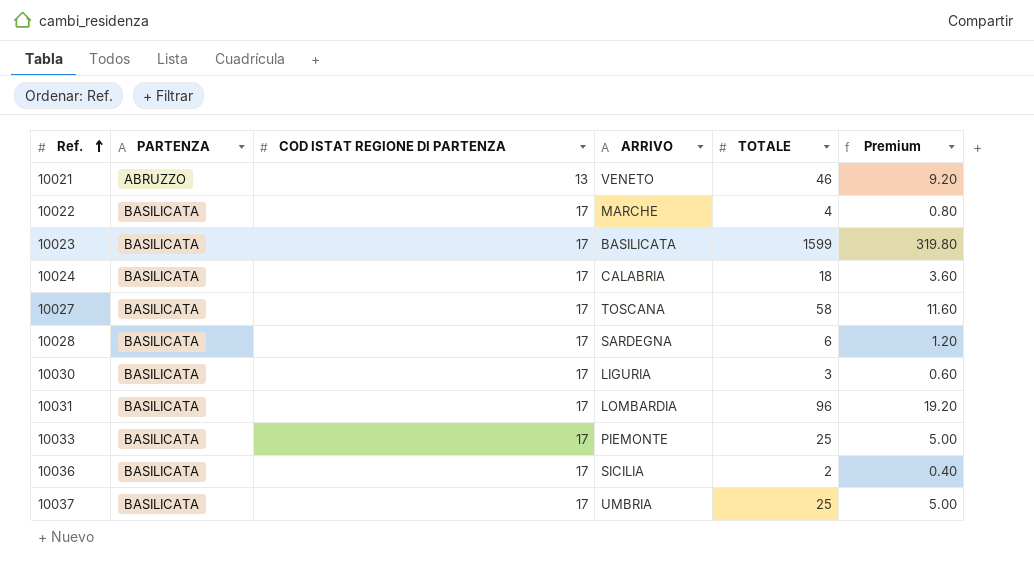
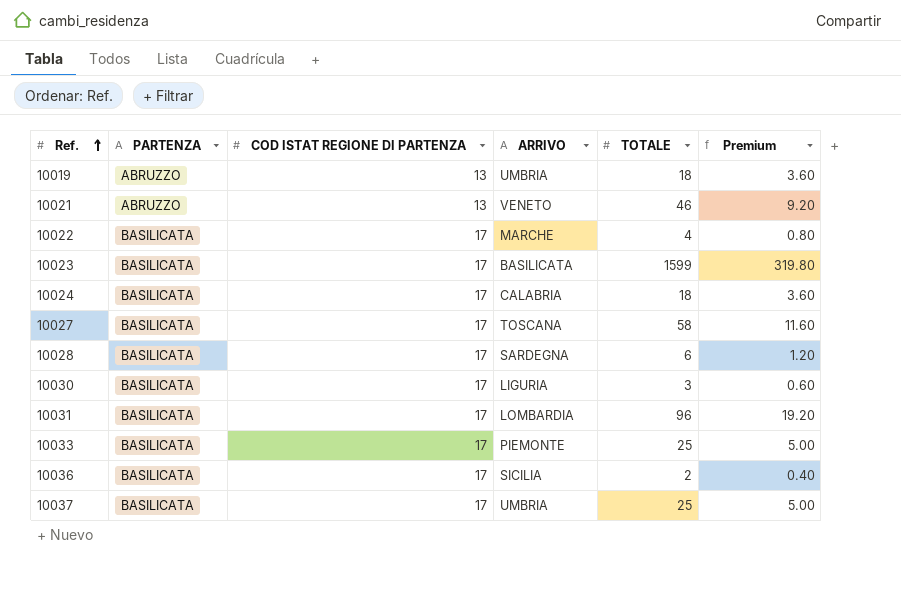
row 10019: none -> ABRUZZO | 13 | UMBRIA | 18 | 3.60

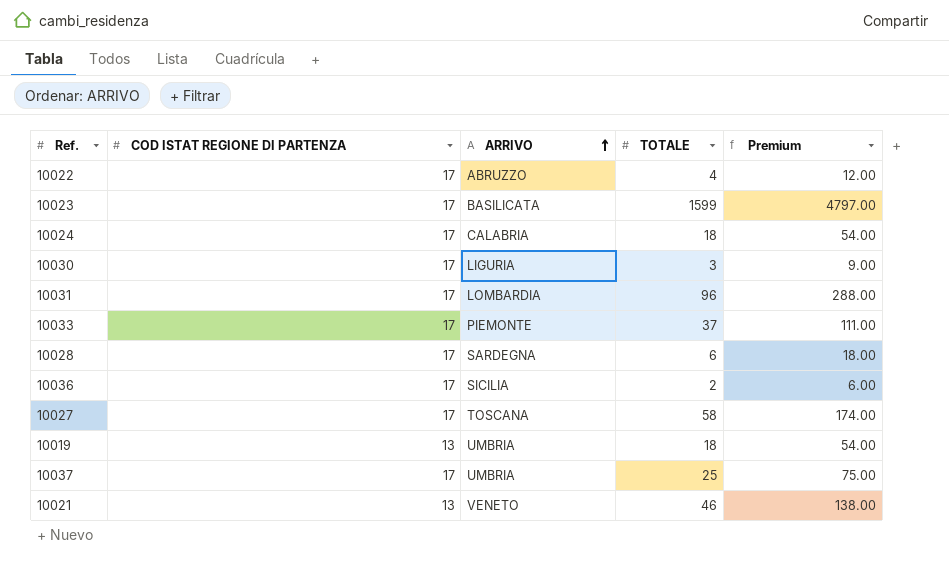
row order: Ref. ascending -> ARRIVO ascending
column PARTENZA | position: 2 -> none
column Premium | formula: [TOTALE] * 0.2 -> [TOTALE] * 3
10022 | ARRIVO: MARCHE -> ABRUZZO
10033 | TOTALE: 25 -> 37

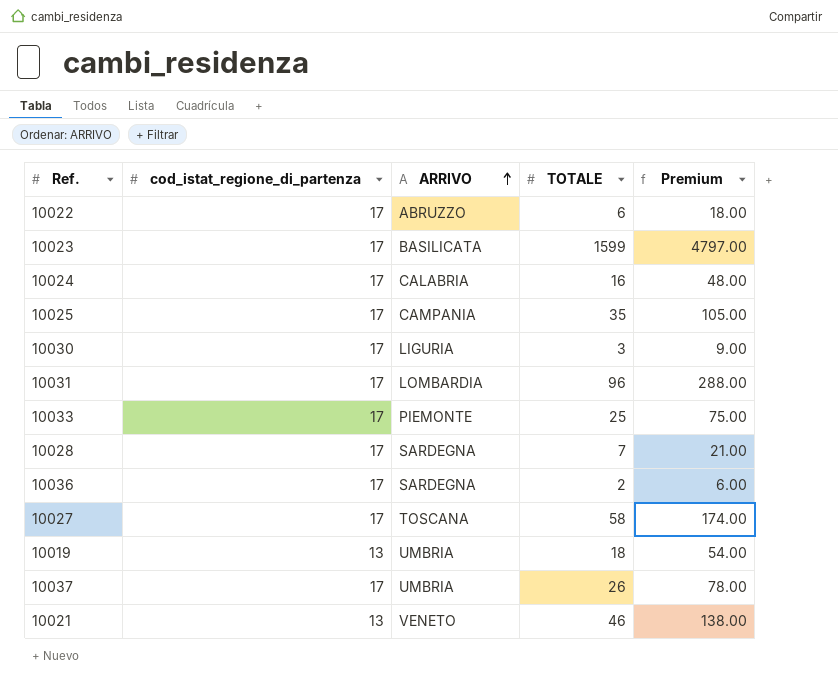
column name: COD ISTAT REGIONE DI PARTENZA -> cod_istat_regione_di_partenza
10022 | TOTALE: 4 -> 6
10022 | Premium: 12.00 -> 18.00
10024 | TOTALE: 18 -> 16
10024 | Premium: 54.00 -> 48.00
row 10025: none -> 17 | CAMPANIA | 35 | 105.00
10033 | TOTALE: 37 -> 25
10033 | Premium: 111.00 -> 75.00
10028 | TOTALE: 6 -> 7
10028 | Premium: 18.00 -> 21.00
10036 | ARRIVO: SICILIA -> SARDEGNA
10037 | TOTALE: 25 -> 26
10037 | Premium: 75.00 -> 78.00

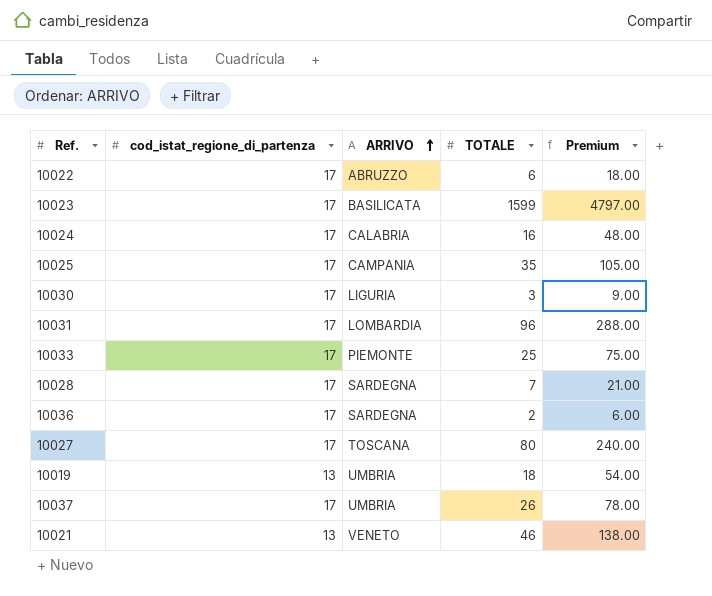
10027 | TOTALE: 58 -> 80
10027 | Premium: 174.00 -> 240.00

